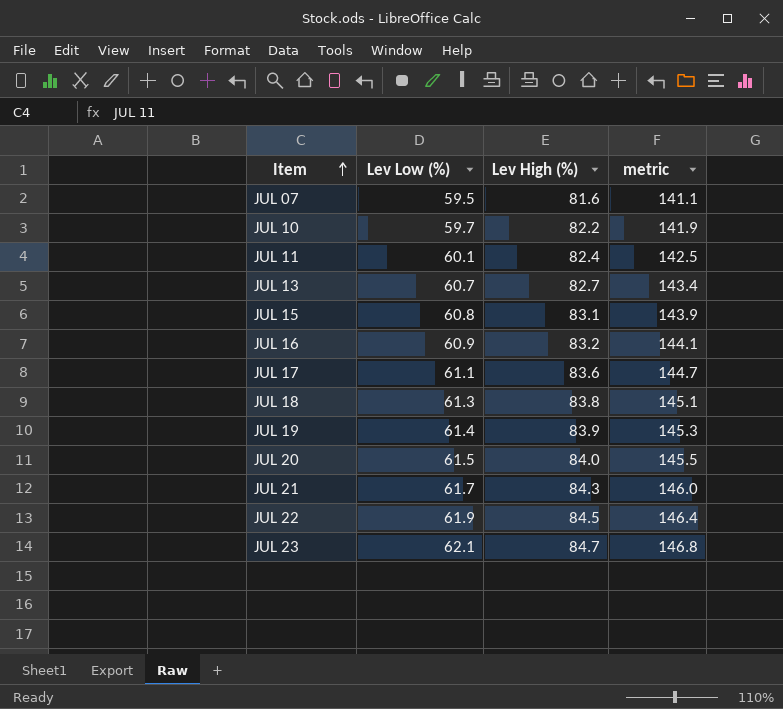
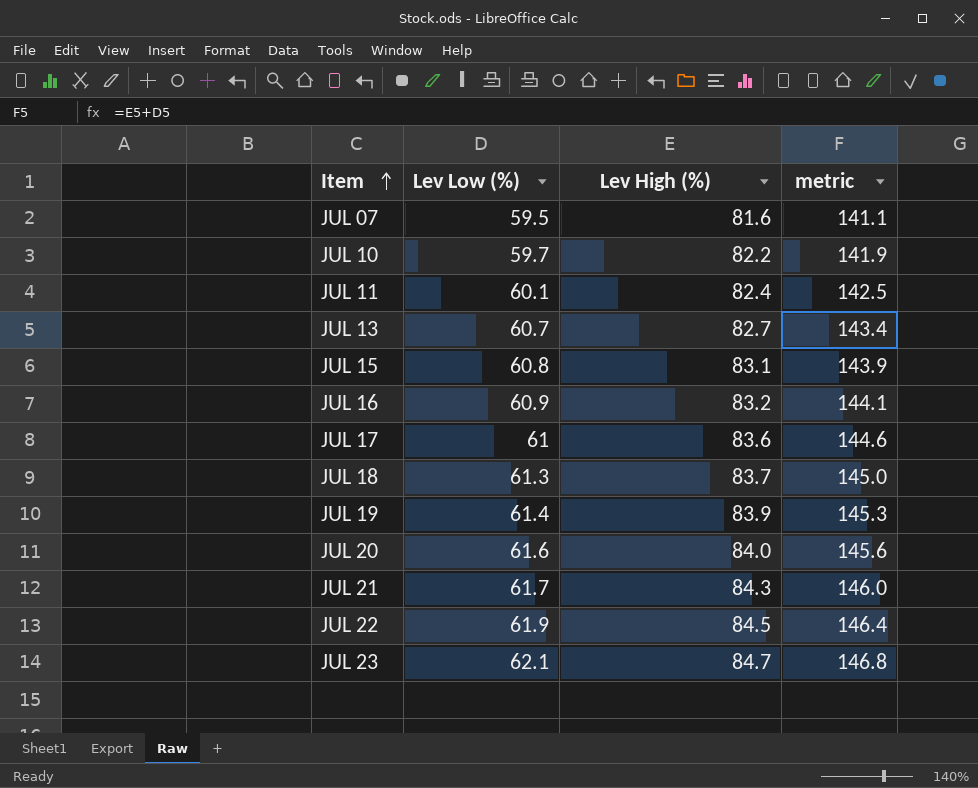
JUL 17 | Lev Low (%): 61.1 -> 61
JUL 17 | metric: 144.7 -> 144.6
JUL 18 | Lev High (%): 83.8 -> 83.7
JUL 18 | metric: 145.1 -> 145.0
JUL 20 | Lev Low (%): 61.5 -> 61.6
JUL 20 | metric: 145.5 -> 145.6

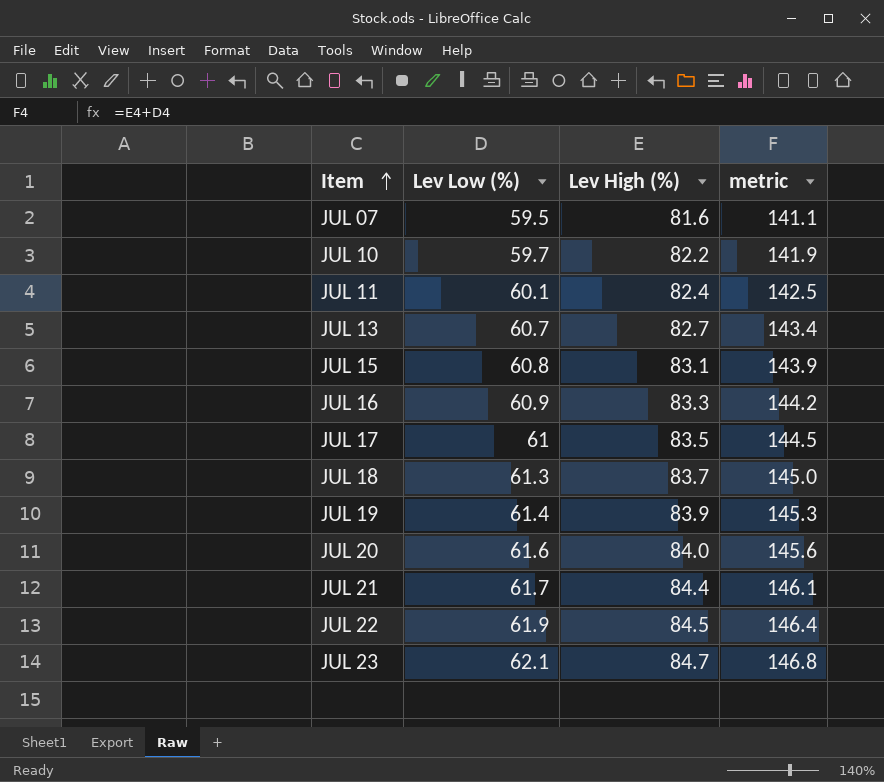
JUL 16 | Lev High (%): 83.2 -> 83.3
JUL 16 | metric: 144.1 -> 144.2
JUL 17 | Lev High (%): 83.6 -> 83.5
JUL 17 | metric: 144.6 -> 144.5
JUL 21 | Lev High (%): 84.3 -> 84.4
JUL 21 | metric: 146.0 -> 146.1

